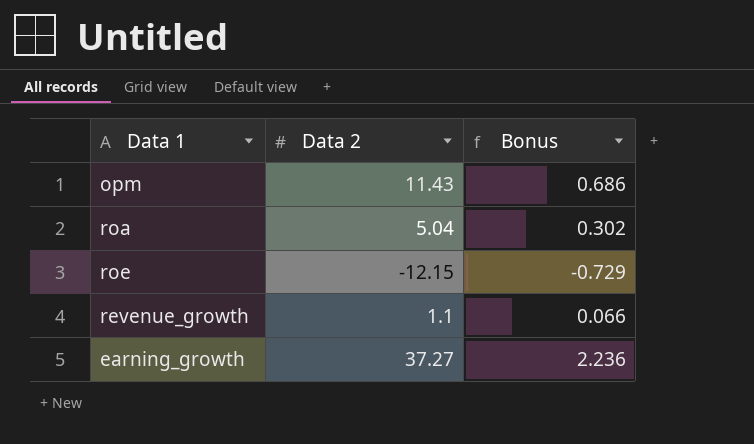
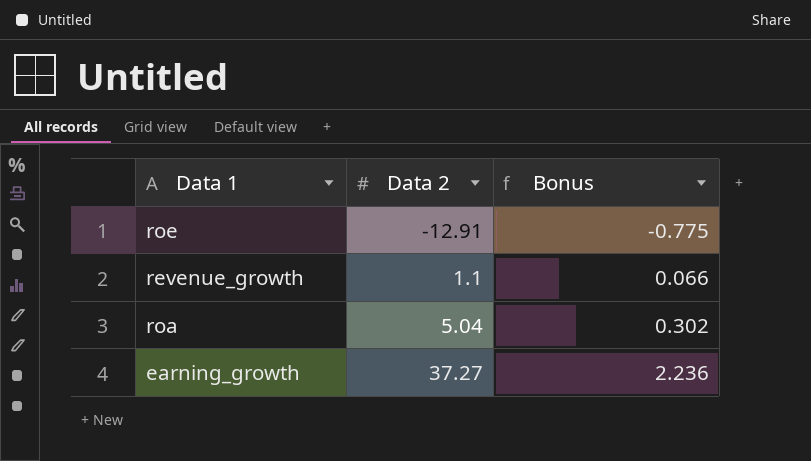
row order: none -> Data 2 ascending
row opm: 11.43 | 0.686 -> none
roe | Data 2: -12.15 -> -12.91
roe | Bonus: -0.729 -> -0.775

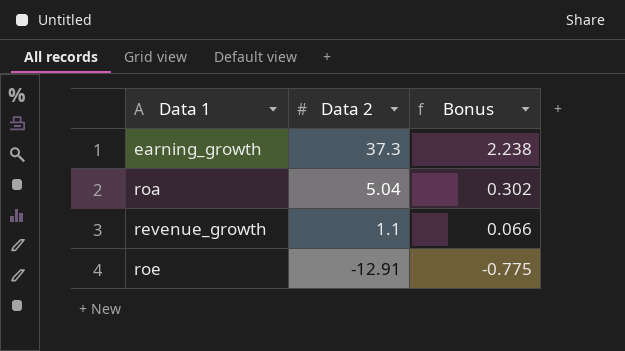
row order: Data 2 ascending -> Data 2 descending
earning_growth | Data 2: 37.27 -> 37.3
earning_growth | Bonus: 2.236 -> 2.238

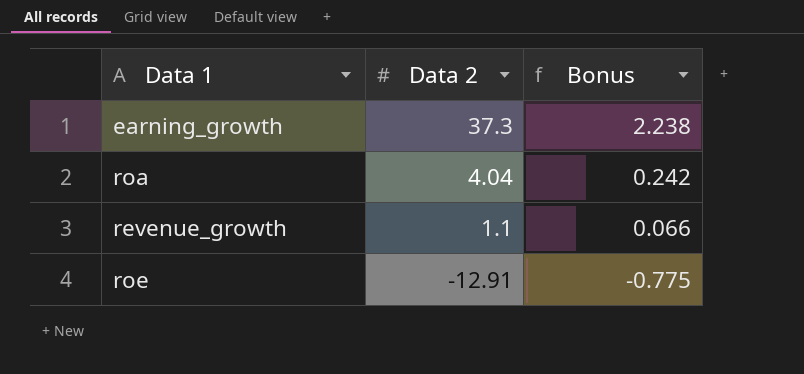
roa | Data 2: 5.04 -> 4.04
roa | Bonus: 0.302 -> 0.242

